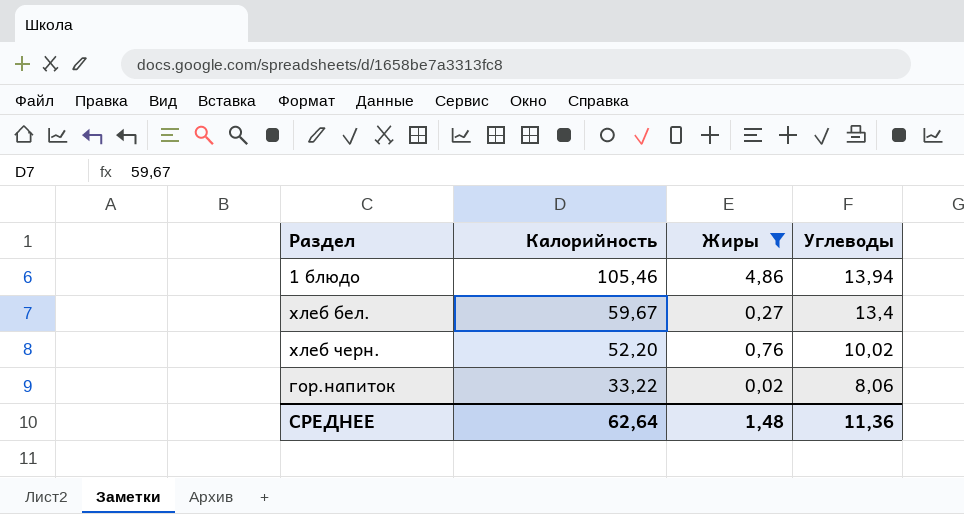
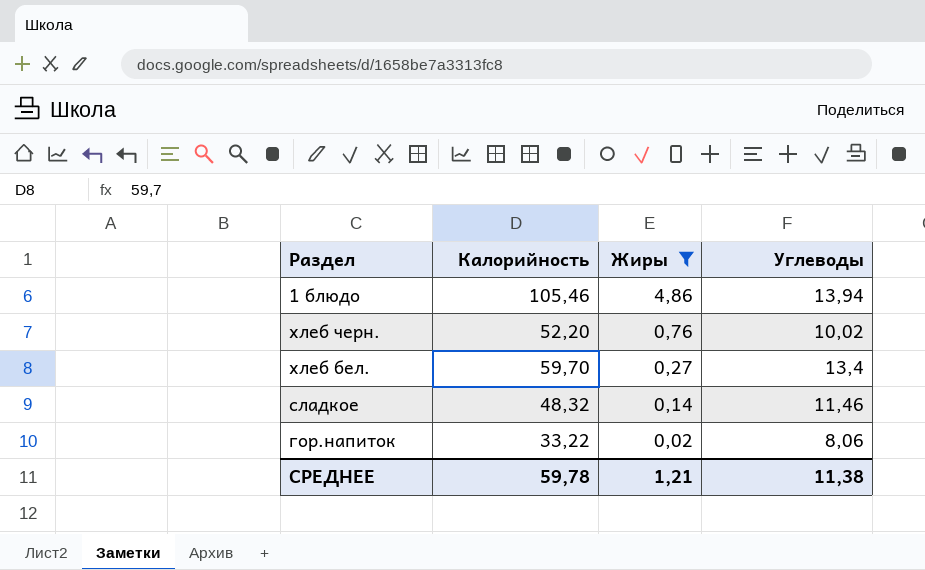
row order: Калорийность descending -> Жиры descending
хлеб бел. | Калорийность: 59,67 -> 59,70
row сладкое: none -> 48,32 | 0,14 | 11,46
СРЕДНЕЕ | Калорийность: 62,64 -> 59,78
СРЕДНЕЕ | Жиры: 1,48 -> 1,21
СРЕДНЕЕ | Углеводы: 11,36 -> 11,38

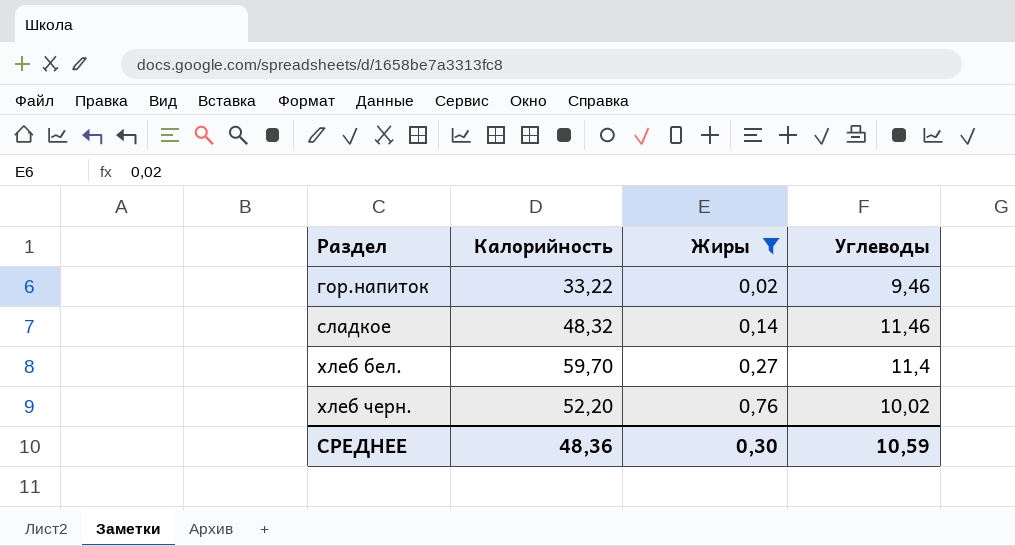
row order: Жиры descending -> Раздел ascending
row 1 блюдо: 105,46 | 4,86 | 13,94 -> none
гор.напиток | Углеводы: 8,06 -> 9,46
хлеб бел. | Углеводы: 13,4 -> 11,4
СРЕДНЕЕ | Калорийность: 59,78 -> 48,36
СРЕДНЕЕ | Жиры: 1,21 -> 0,30
СРЕДНЕЕ | Углеводы: 11,38 -> 10,59

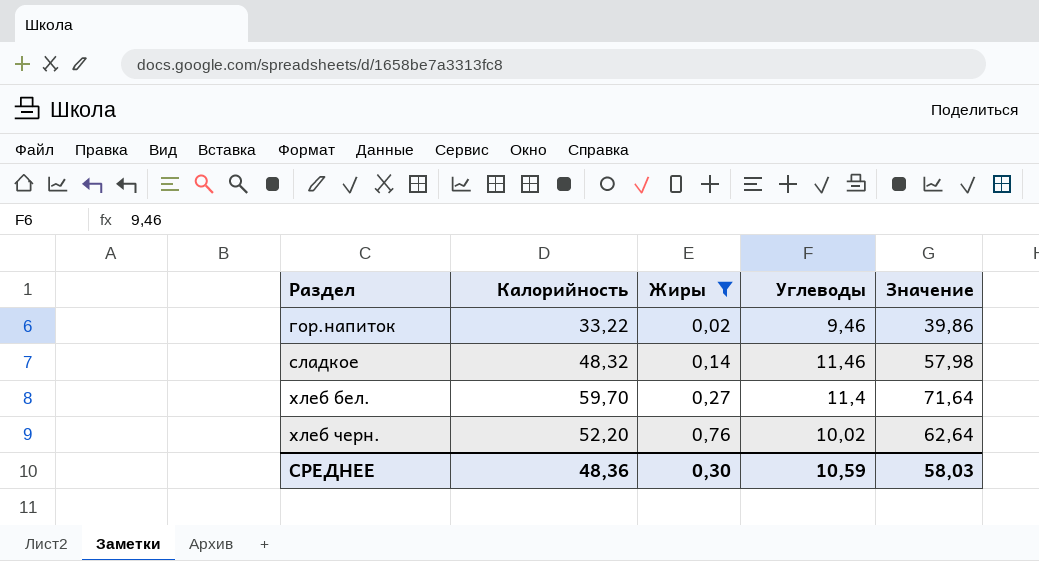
column Значение | formula: none -> [Калорийность] * 1,2

